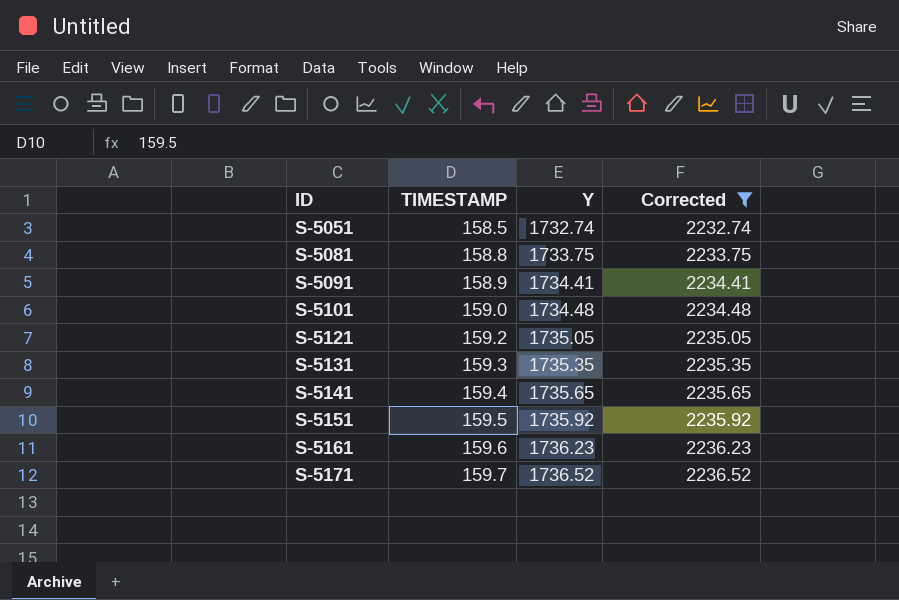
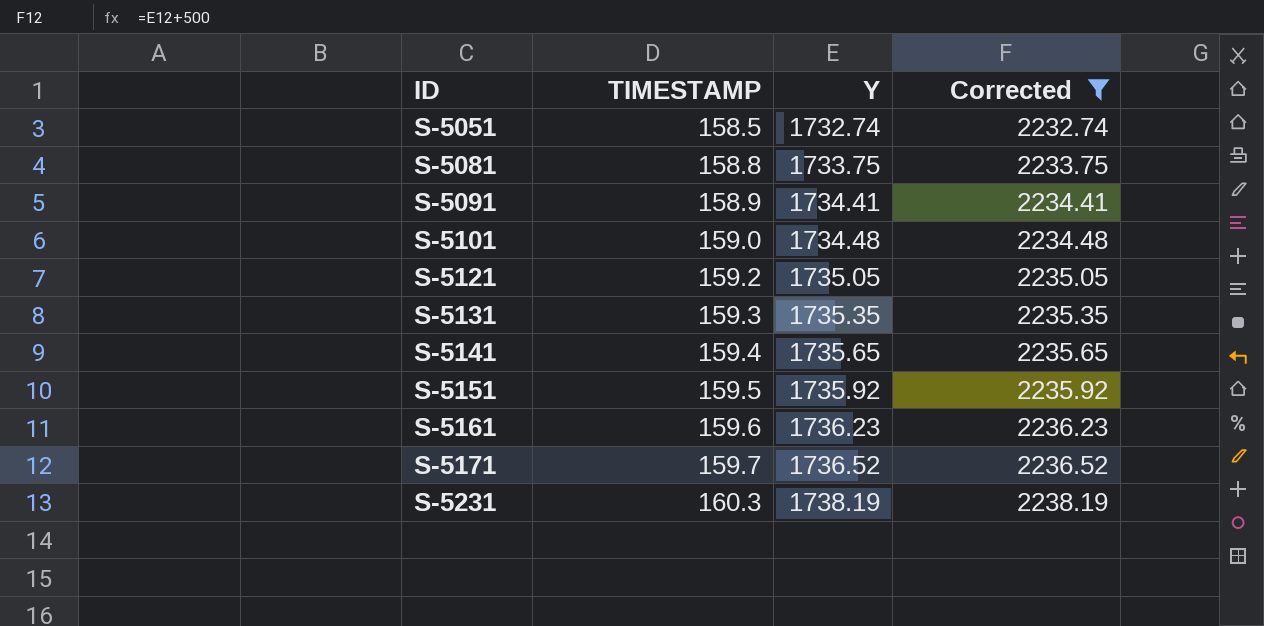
row S-5231: none -> 160.3 | 1738.19 | 2238.19

